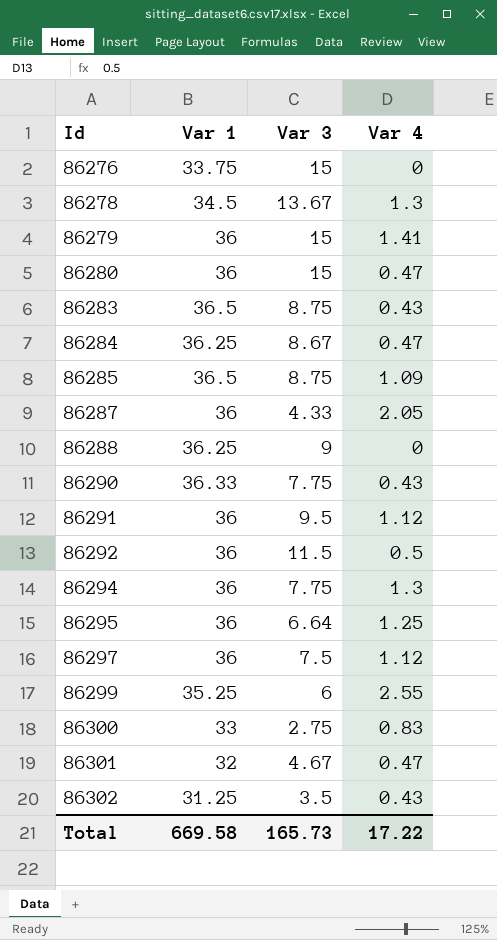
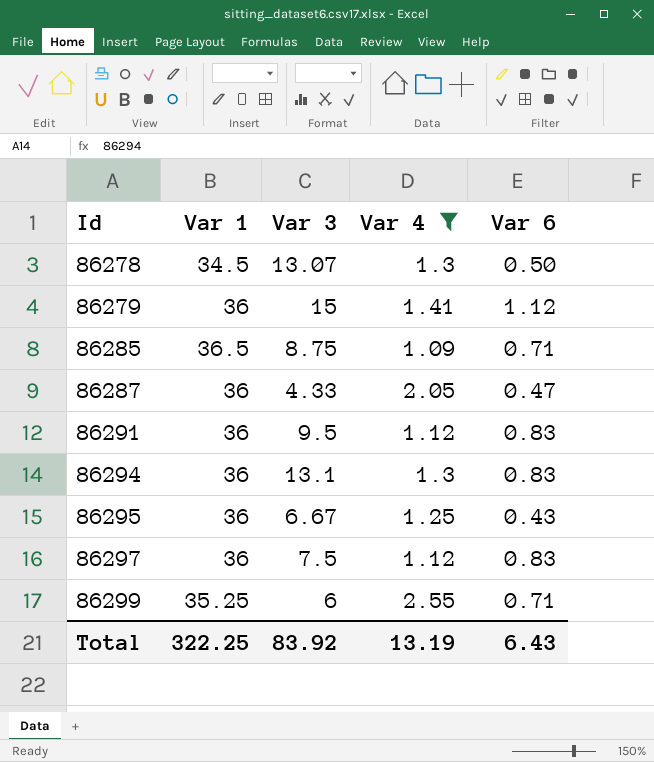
filter: none -> Var 4 >= 1.09
column Var 6 | position: none -> 5
86278 | Var 3: 13.67 -> 13.07
86294 | Var 3: 7.75 -> 13.1
86295 | Var 3: 6.64 -> 6.67
Total | Var 1: 669.58 -> 322.25
Total | Var 3: 165.73 -> 83.92
Total | Var 4: 17.22 -> 13.19

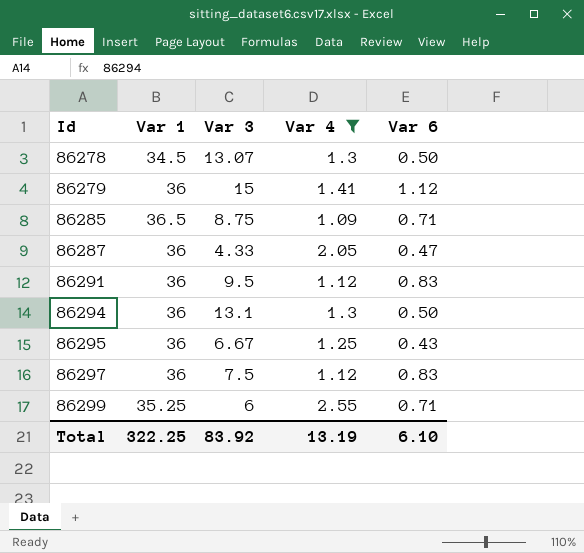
86294 | Var 6: 0.83 -> 0.50
Total | Var 6: 6.43 -> 6.10

